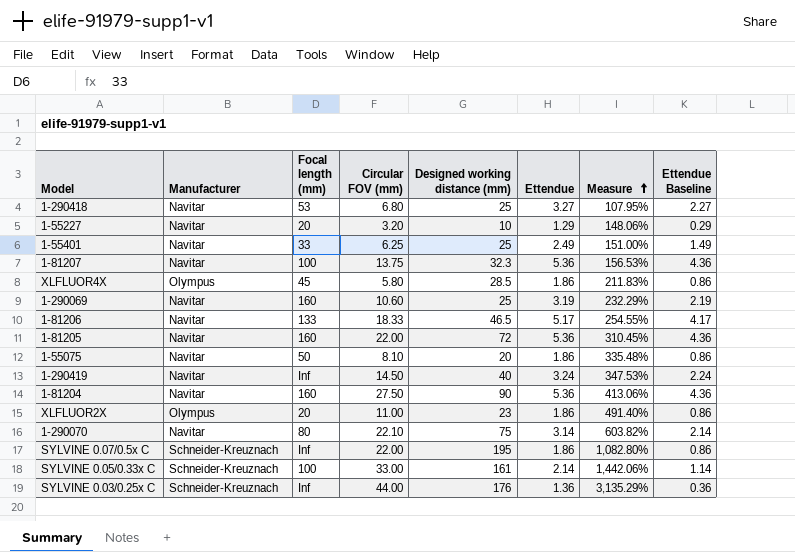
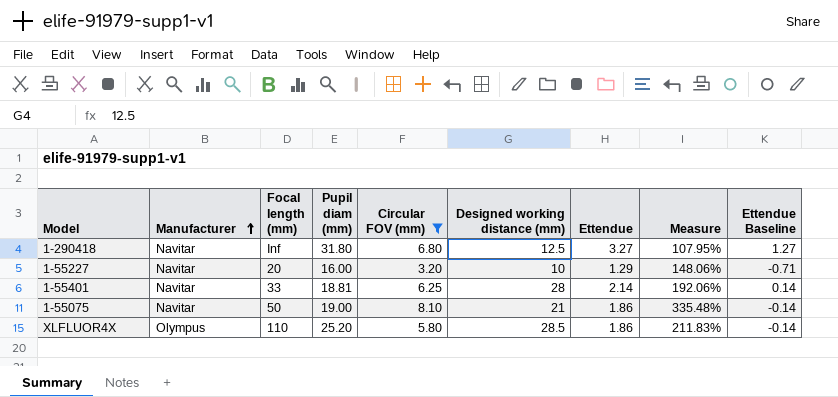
filter: none -> Circular FOV (mm) <= 8.10
row order: Measure ascending -> Manufacturer ascending
column Pupil diam (mm) | position: none -> 4
column Ettendue Baseline | formula: [Ettendue] - 1 -> [Ettendue] - 2
1-290418 | Focal length (mm): 53 -> Inf
1-290418 | Designed working distance (mm): 25 -> 12.5
1-55401 | Designed working distance (mm): 25 -> 28
1-55401 | Ettendue: 2.49 -> 2.14
1-55401 | Measure: 151.00% -> 192.06%
1-55075 | Designed working distance (mm): 20 -> 21
XLFLUOR4X | Focal length (mm): 45 -> 110

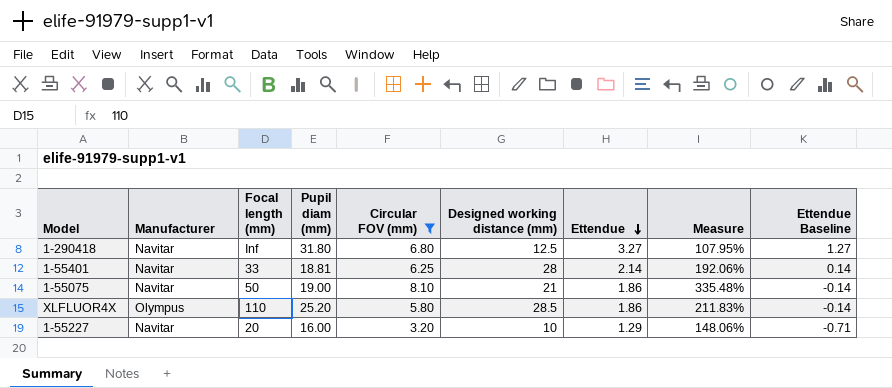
row order: Manufacturer ascending -> Ettendue descending

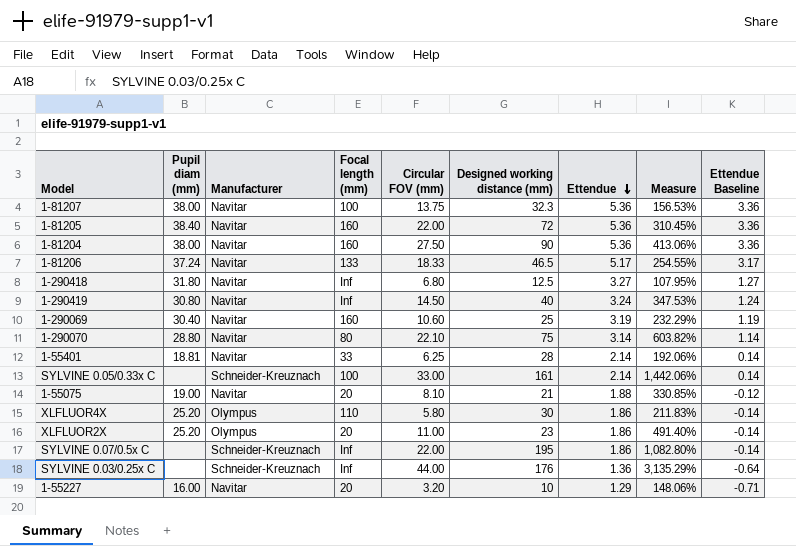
filter: Circular FOV (mm) <= 8.10 -> none
column Pupil diam (mm) | position: 4 -> 2
1-55075 | Focal length (mm): 50 -> 20
1-55075 | Ettendue: 1.86 -> 1.88
1-55075 | Measure: 335.48% -> 330.85%
1-55075 | Ettendue Baseline: -0.14 -> -0.12
XLFLUOR4X | Designed working distance (mm): 28.5 -> 30

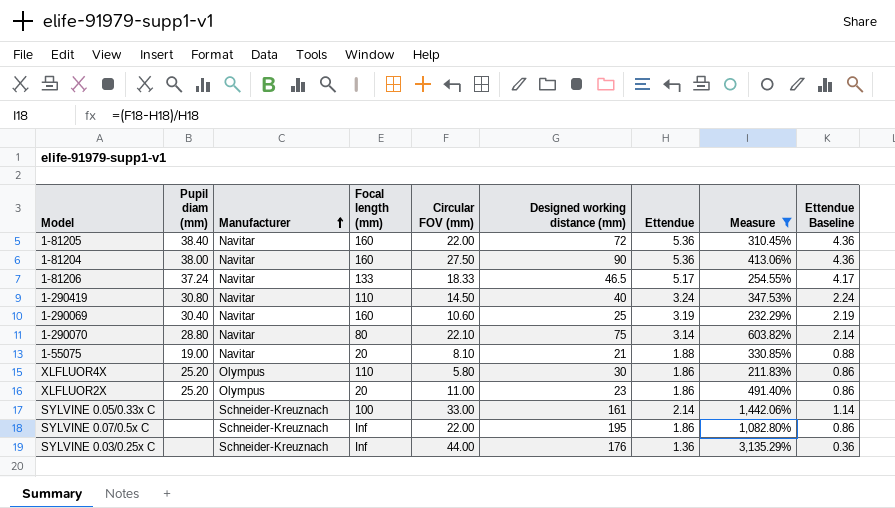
filter: none -> Measure >= 211.83%
row order: Ettendue descending -> Manufacturer ascending
column Ettendue Baseline | formula: [Ettendue] - 2 -> [Ettendue] - 1
1-290419 | Focal length (mm): Inf -> 110

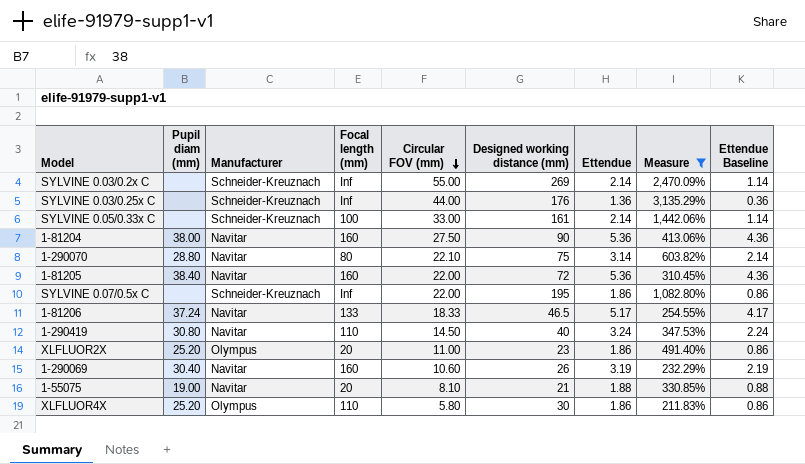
row order: Manufacturer ascending -> Circular FOV (mm) descending
row SYLVINE 0.03/0.2x C: none -> none | Schneider-Kreuznach | Inf | 55.00 | 269 | 2.14 | 2,470.09% | 1.14
1-290069 | Designed working distance (mm): 25 -> 26

